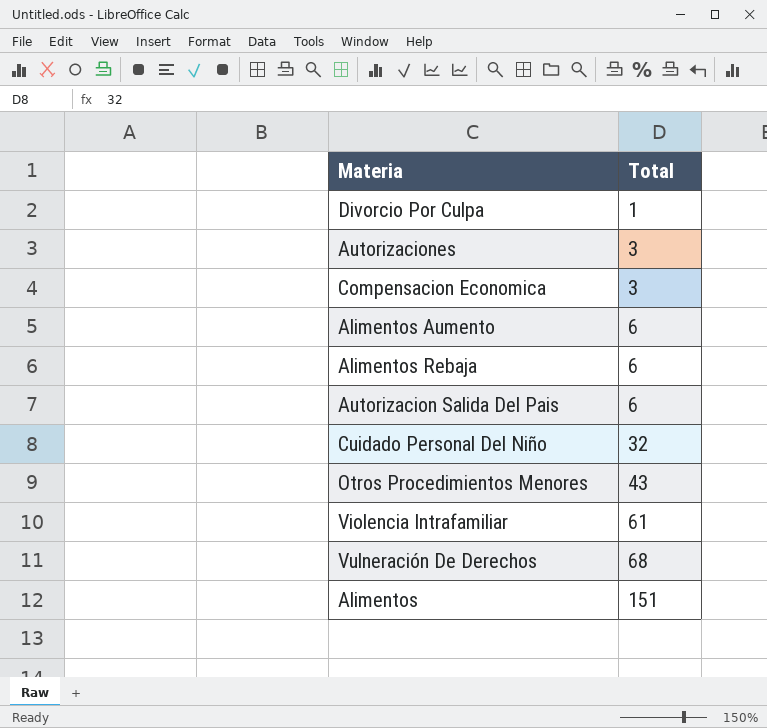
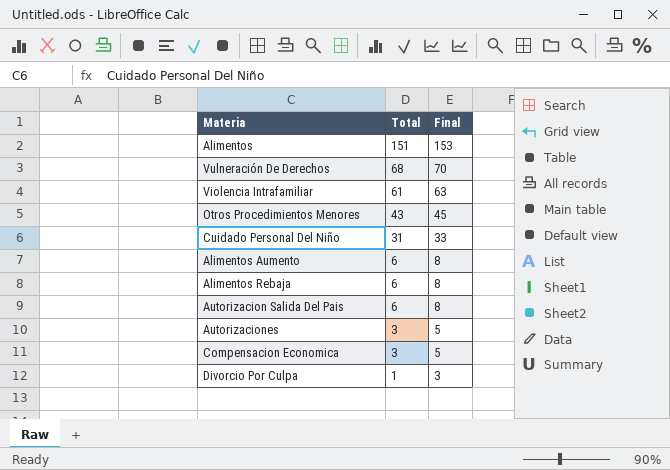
row order: Total ascending -> Total descending
column Final | formula: none -> [Total] + 2
Cuidado Personal Del Niño | Total: 32 -> 31

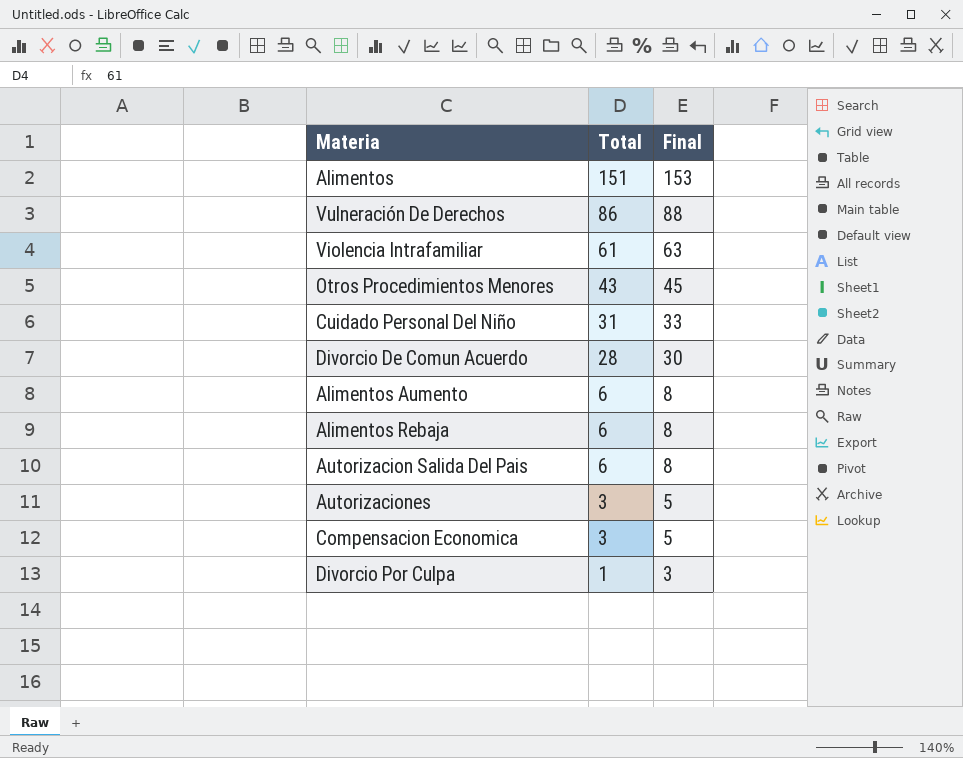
Vulneración De Derechos | Total: 68 -> 86
Vulneración De Derechos | Final: 70 -> 88
row Divorcio De Comun Acuerdo: none -> 28 | 30

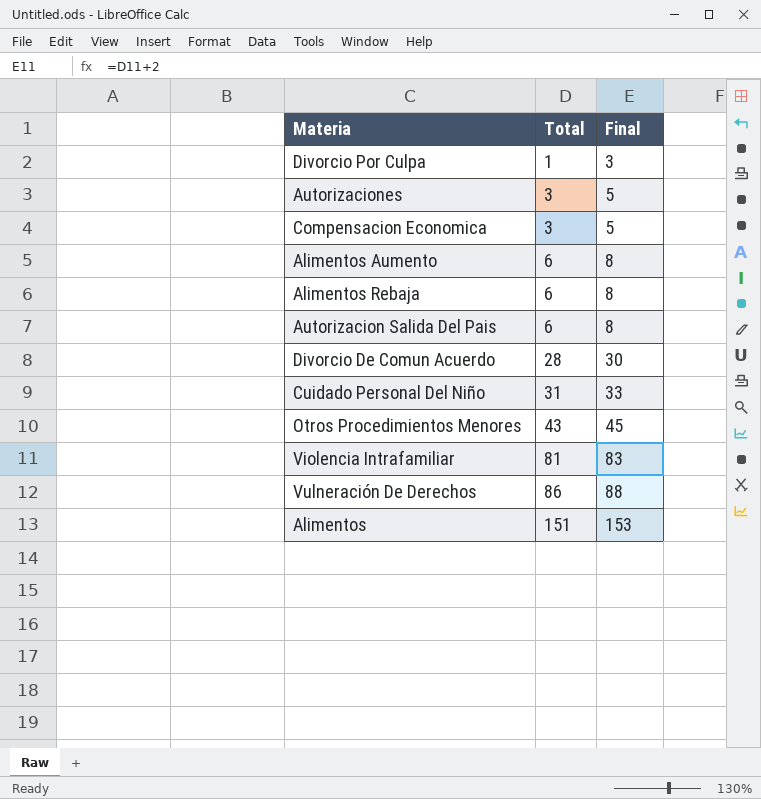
row order: Total descending -> Total ascending
Violencia Intrafamiliar | Total: 61 -> 81
Violencia Intrafamiliar | Final: 63 -> 83

